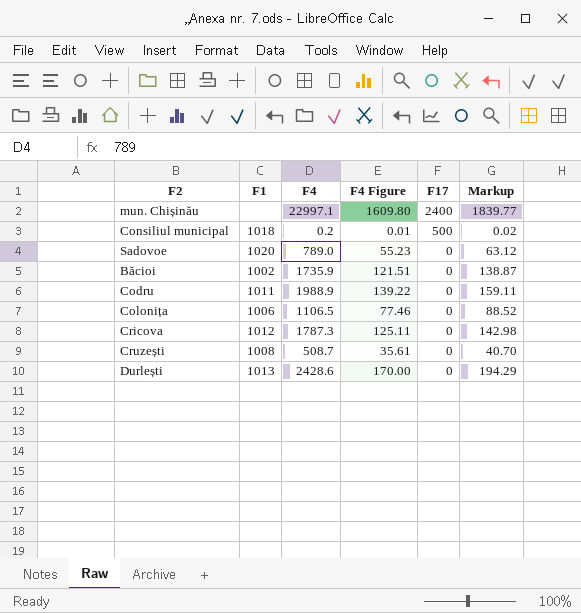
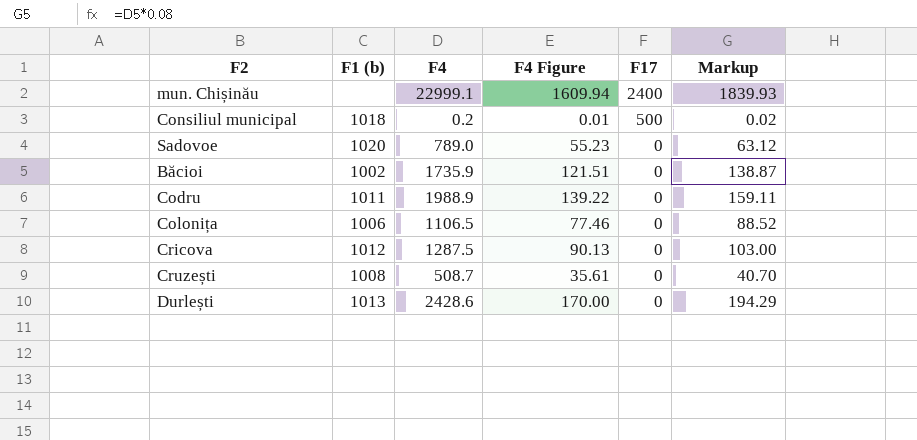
column name: F1 -> F1 (b)
mun. Chișinău | F4: 22997.1 -> 22999.1
mun. Chișinău | F4 Figure: 1609.80 -> 1609.94
mun. Chișinău | Markup: 1839.77 -> 1839.93
Cricova | F4: 1787.3 -> 1287.5
Cricova | F4 Figure: 125.11 -> 90.13
Cricova | Markup: 142.98 -> 103.00

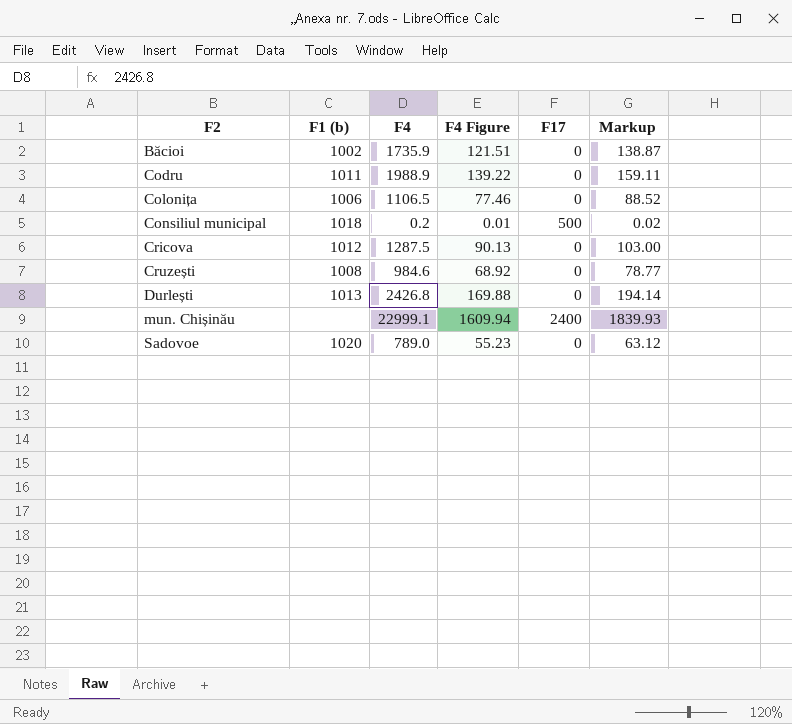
row order: F17 descending -> F2 ascending
Cruzești | F4: 508.7 -> 984.6
Cruzești | F4 Figure: 35.61 -> 68.92
Cruzești | Markup: 40.70 -> 78.77
Durlești | F4: 2428.6 -> 2426.8
Durlești | F4 Figure: 170.00 -> 169.88
Durlești | Markup: 194.29 -> 194.14

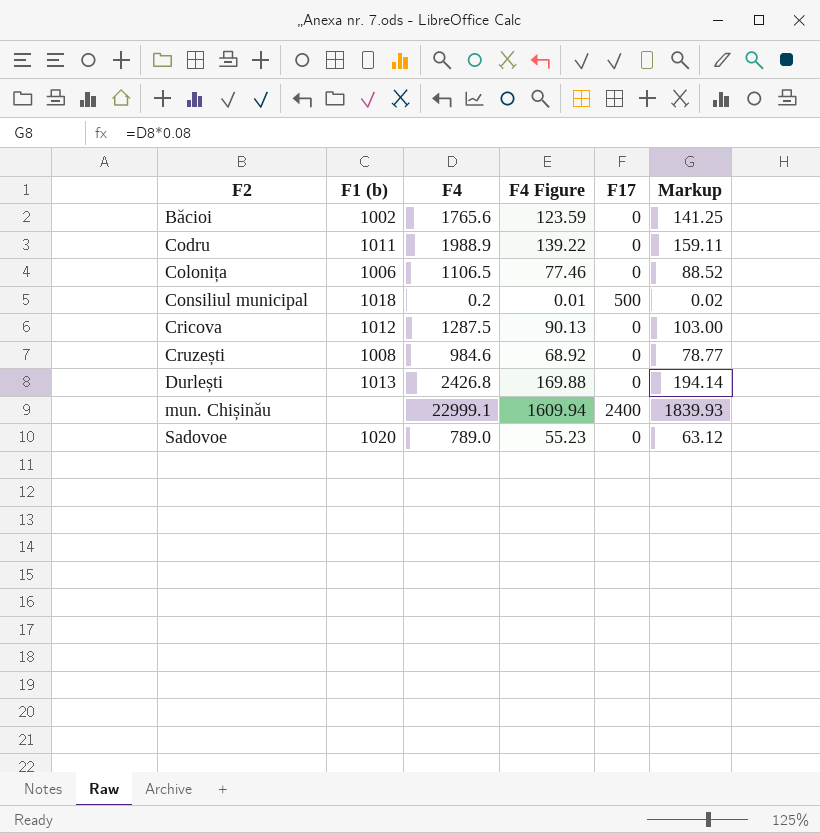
Băcioi | F4: 1735.9 -> 1765.6
Băcioi | F4 Figure: 121.51 -> 123.59
Băcioi | Markup: 138.87 -> 141.25

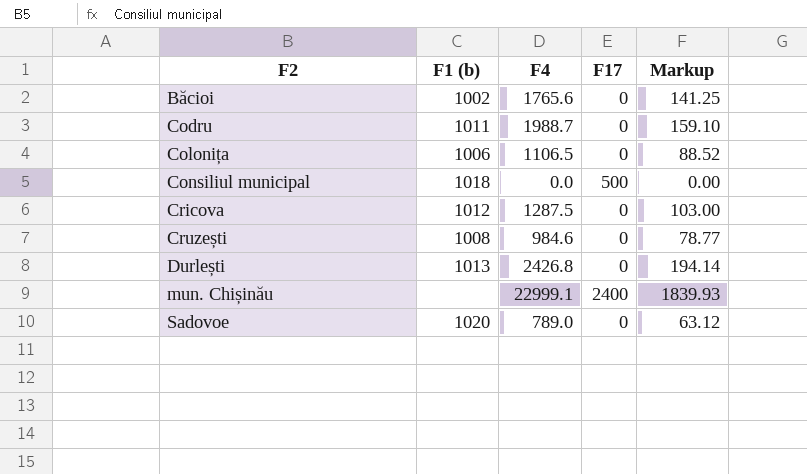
column F4 Figure | formula: [F4] * 0.07 -> none
Codru | F4: 1988.9 -> 1988.7
Codru | Markup: 159.11 -> 159.10
Consiliul municipal | F4: 0.2 -> 0.0
Consiliul municipal | Markup: 0.02 -> 0.00

